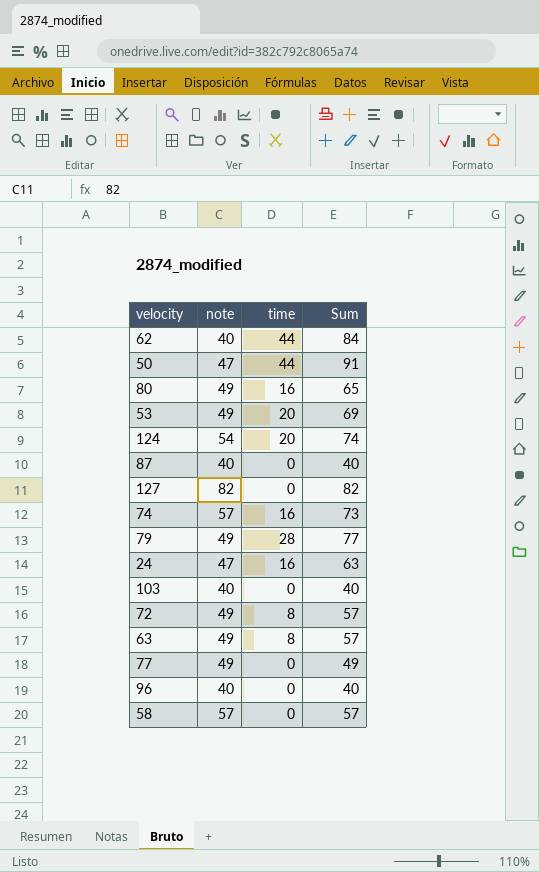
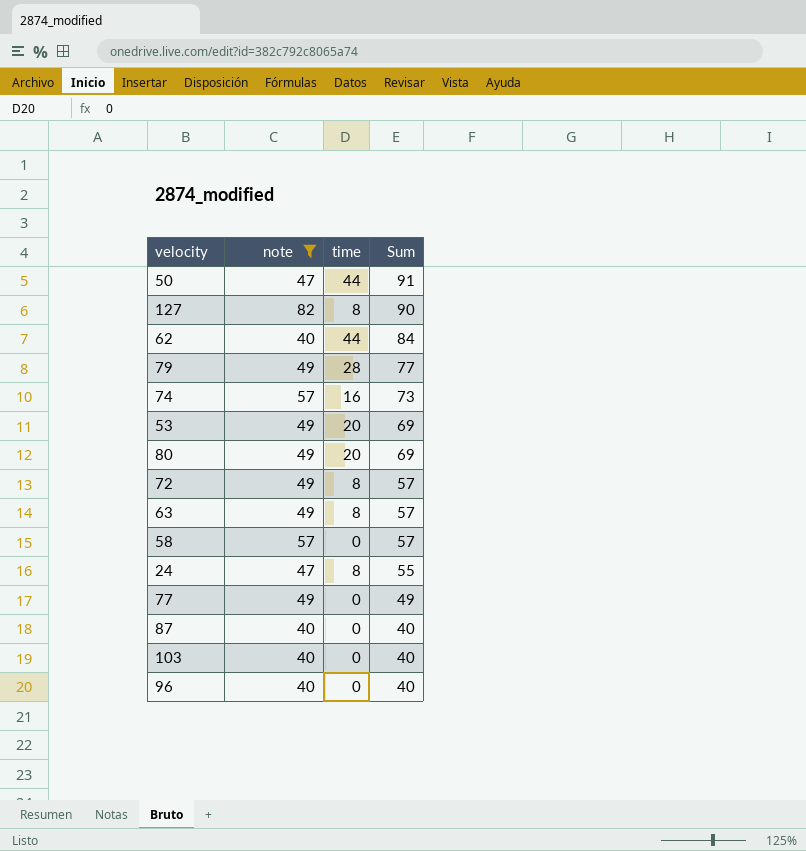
filter: none -> note != 54
row order: none -> Sum descending
127 | time: 0 -> 8
127 | Sum: 82 -> 90
80 | time: 16 -> 20
80 | Sum: 65 -> 69
24 | time: 16 -> 8
24 | Sum: 63 -> 55

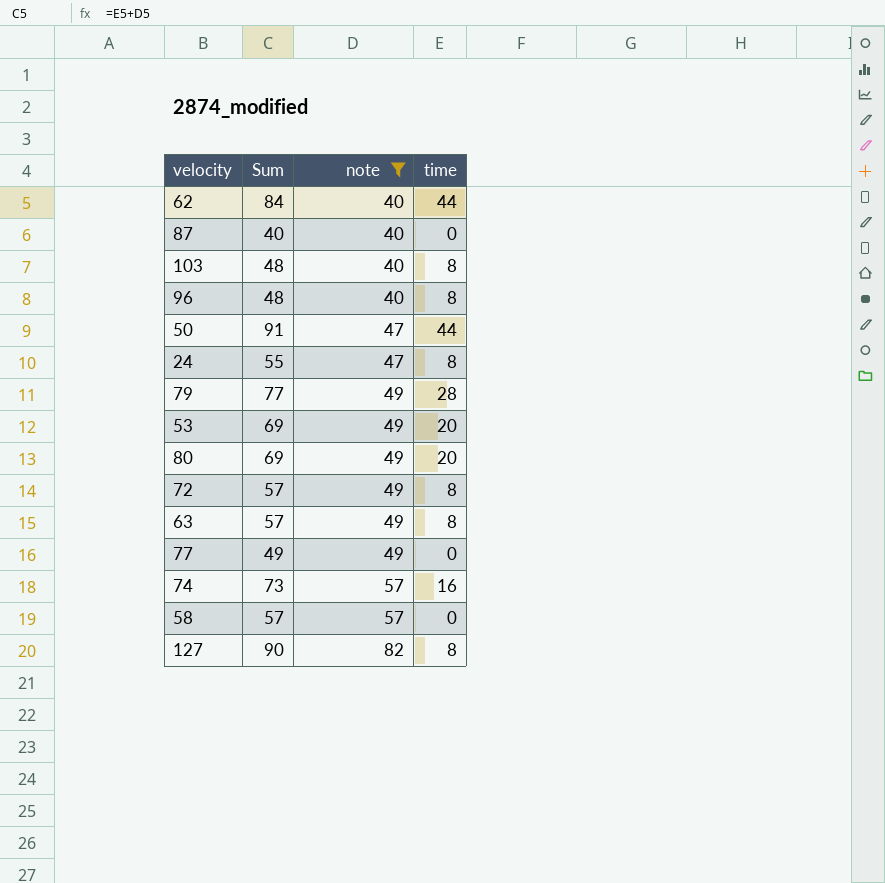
row order: Sum descending -> note ascending
column Sum | position: 4 -> 2
103 | Sum: 40 -> 48
103 | time: 0 -> 8
96 | Sum: 40 -> 48
96 | time: 0 -> 8

